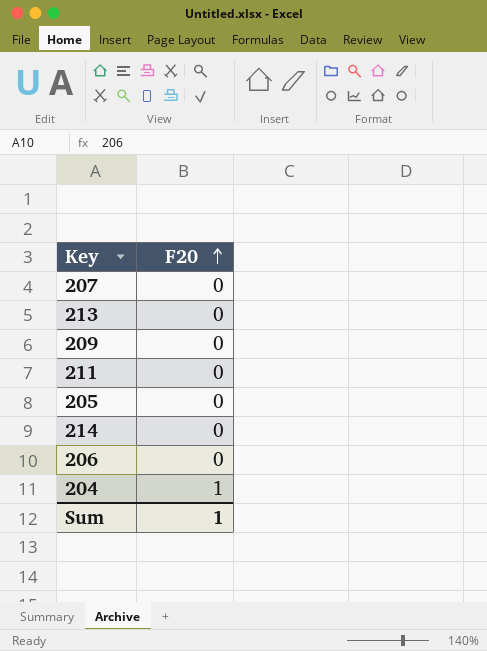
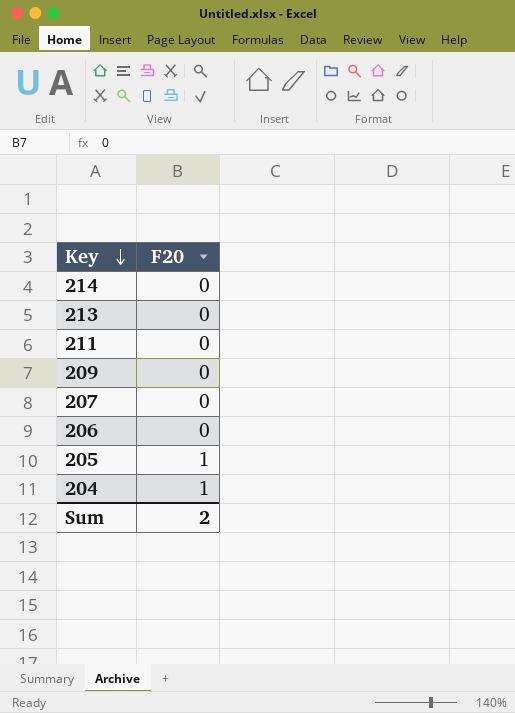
row order: F20 ascending -> Key descending
205 | F20: 0 -> 1
Sum | F20: 1 -> 2

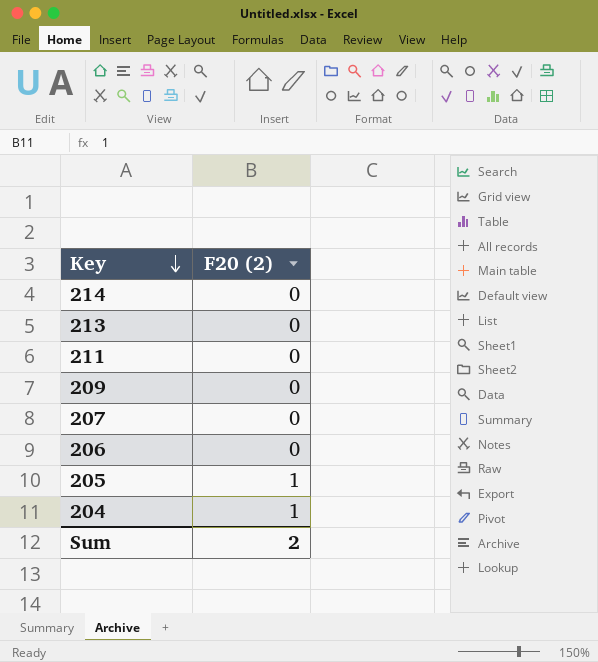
column name: F20 -> F20 (2)

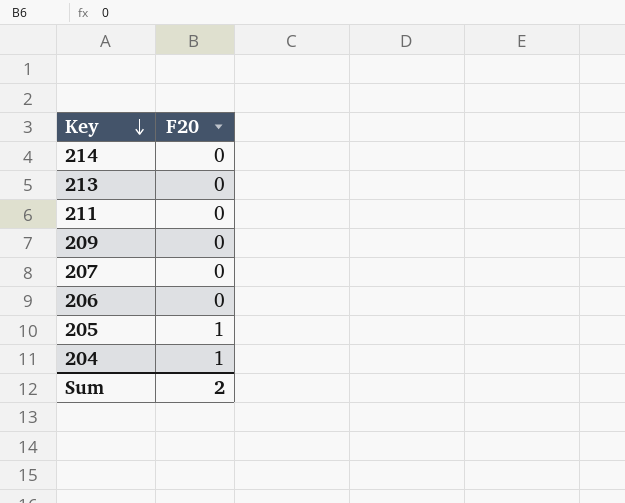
column name: F20 (2) -> F20

